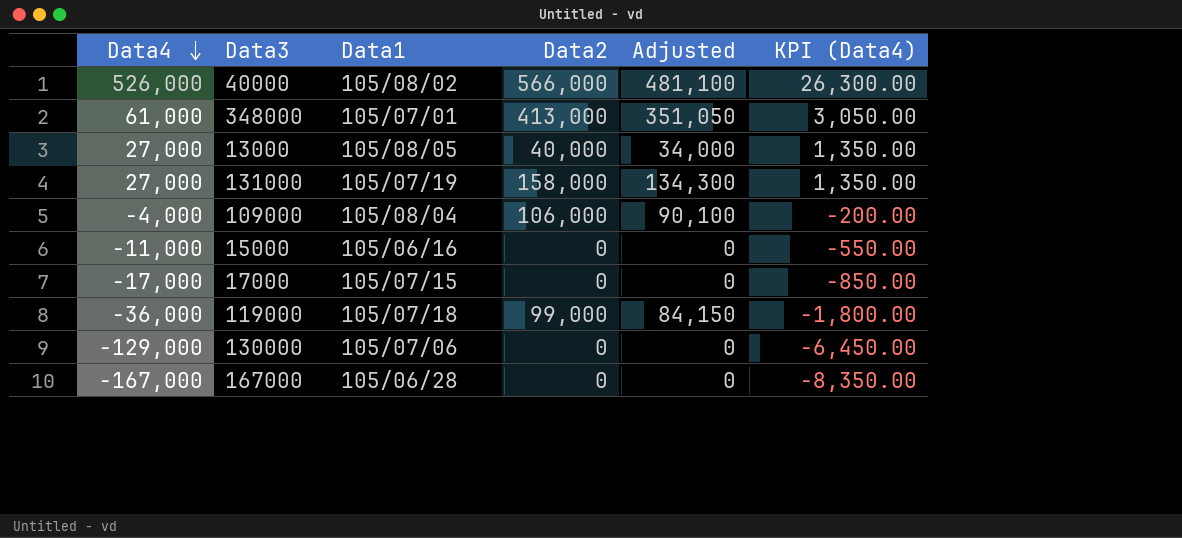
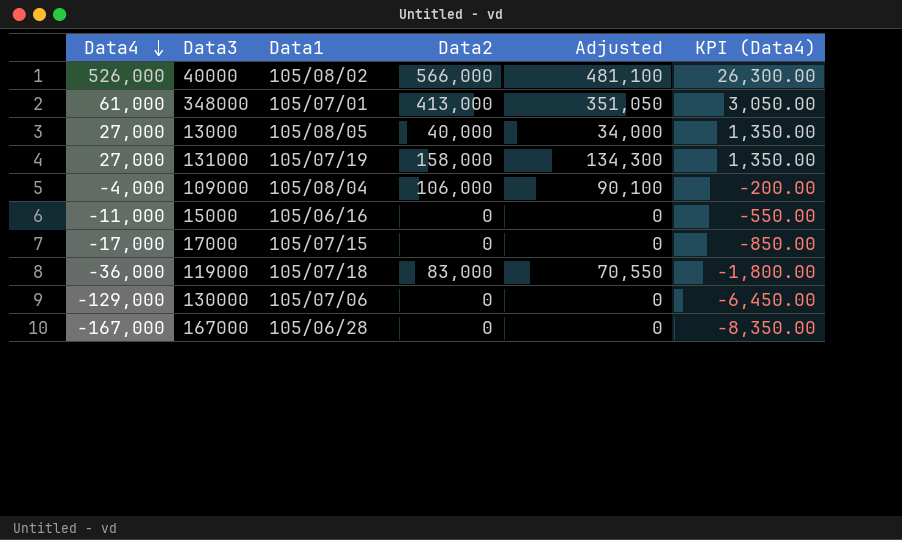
119000 | Data2: 99,000 -> 83,000
119000 | Adjusted: 84,150 -> 70,550

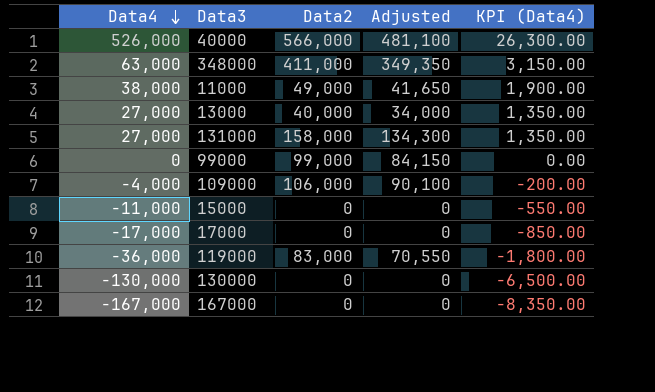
column Data1 | position: 3 -> none
348000 | Data4: 61,000 -> 63,000
348000 | Data2: 413,000 -> 411,000
348000 | Adjusted: 351,050 -> 349,350
348000 | KPI (Data4): 3,050.00 -> 3,150.00
row 11000: none -> 38,000 | 49,000 | 41,650 | 1,900.00
row 99000: none -> 0 | 99,000 | 84,150 | 0.00
130000 | Data4: -129,000 -> -130,000
130000 | KPI (Data4): -6,450.00 -> -6,500.00

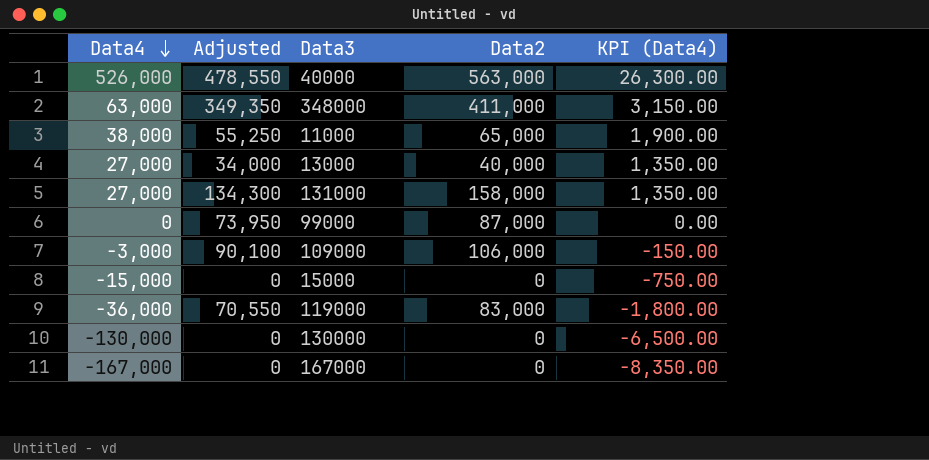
column Adjusted | position: 4 -> 2
row 17000: -17,000 | 0 | 0 | -850.00 -> none
40000 | Adjusted: 481,100 -> 478,550
40000 | Data2: 566,000 -> 563,000
11000 | Adjusted: 41,650 -> 55,250
11000 | Data2: 49,000 -> 65,000
99000 | Adjusted: 84,150 -> 73,950
99000 | Data2: 99,000 -> 87,000
109000 | Data4: -4,000 -> -3,000
109000 | KPI (Data4): -200.00 -> -150.00
15000 | Data4: -11,000 -> -15,000
15000 | KPI (Data4): -550.00 -> -750.00

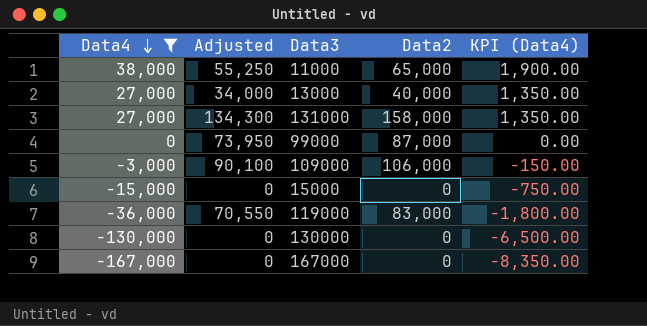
filter: none -> Data4 <= 38,000

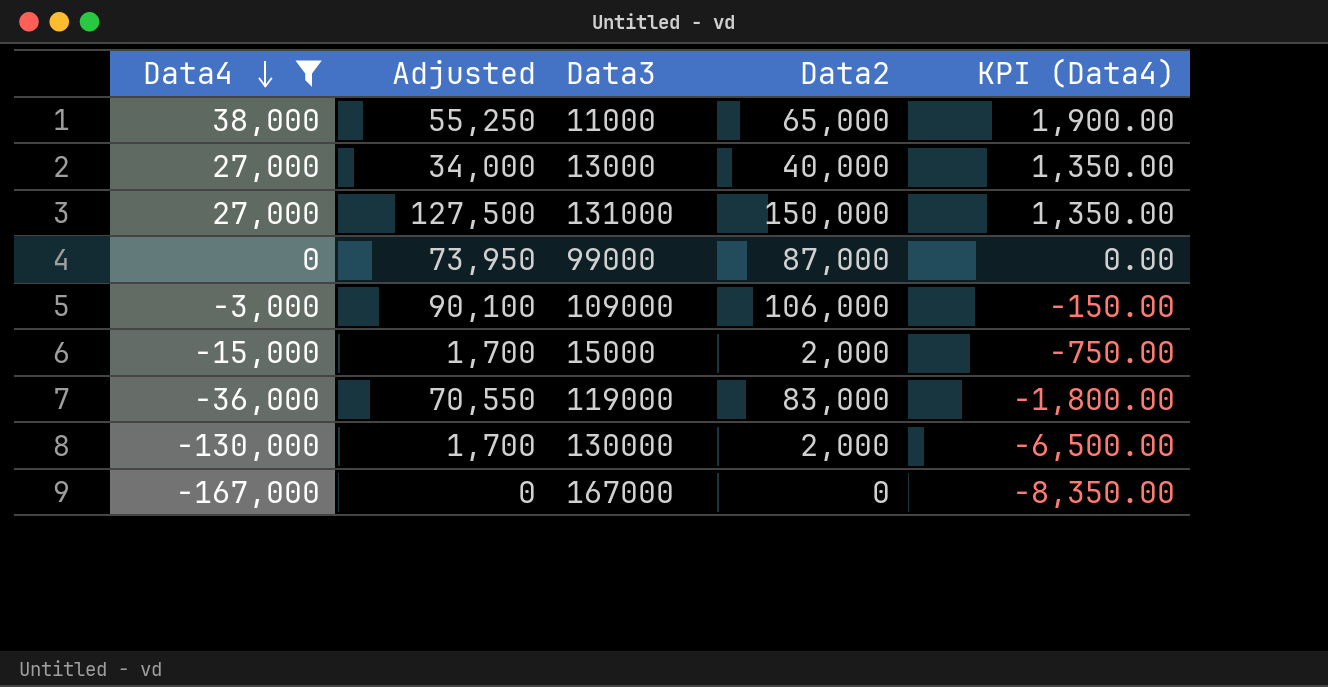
131000 | Adjusted: 134,300 -> 127,500
131000 | Data2: 158,000 -> 150,000
15000 | Adjusted: 0 -> 1,700
15000 | Data2: 0 -> 2,000
130000 | Adjusted: 0 -> 1,700
130000 | Data2: 0 -> 2,000

